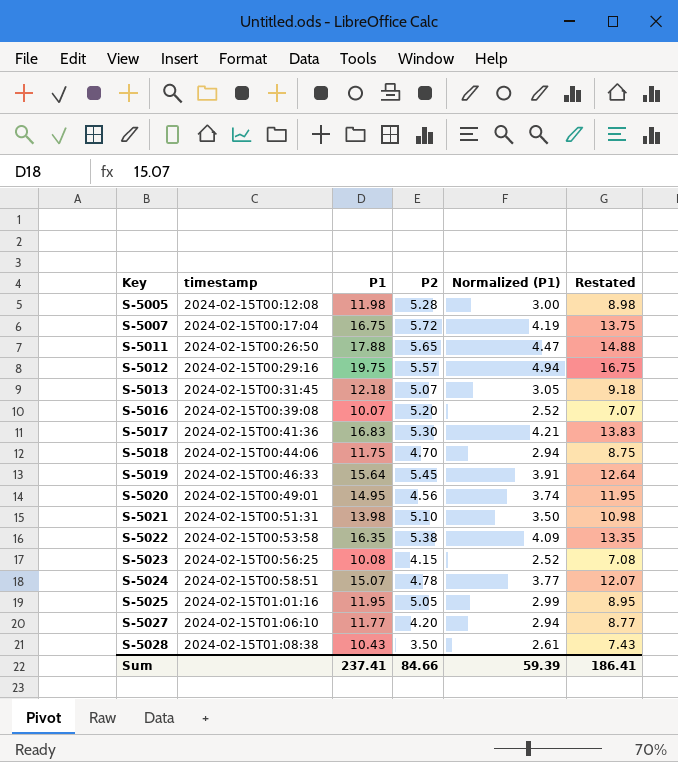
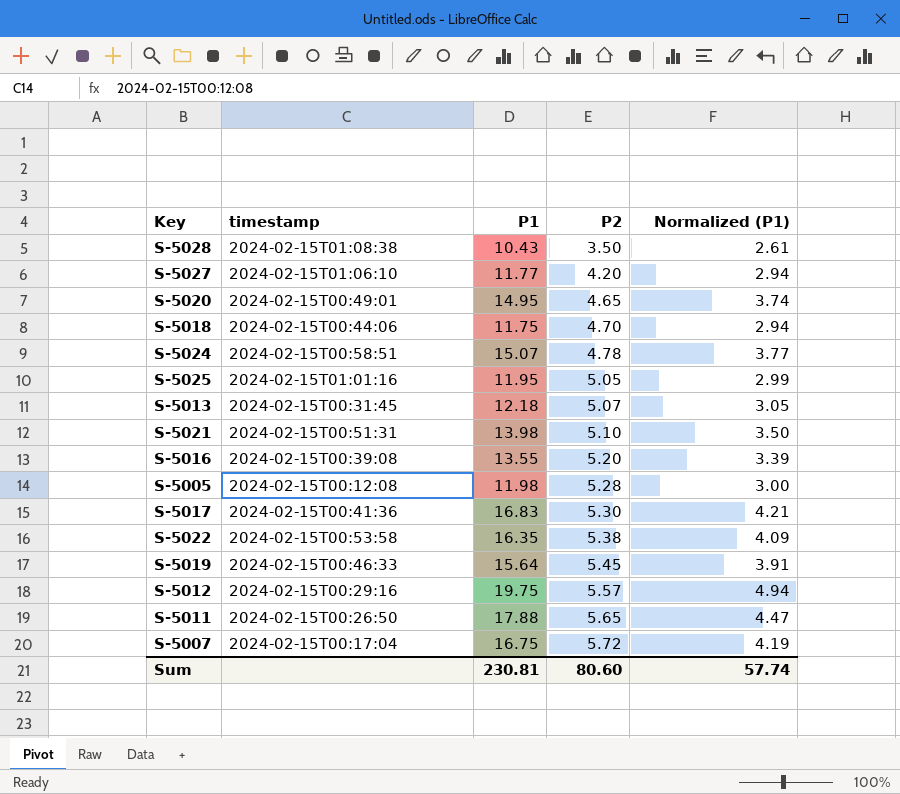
row order: Key ascending -> P2 ascending
column Restated | formula: [P1] - 3 -> none
row S-5023: 2024-02-15T00:56:25 | 10.08 | 4.15 | 2.52 | 7.08 -> none
S-5020 | P2: 4.56 -> 4.65
S-5016 | P1: 10.07 -> 13.55
S-5016 | Normalized (P1): 2.52 -> 3.39
Sum | P1: 237.41 -> 230.81
Sum | P2: 84.66 -> 80.60
Sum | Normalized (P1): 59.39 -> 57.74

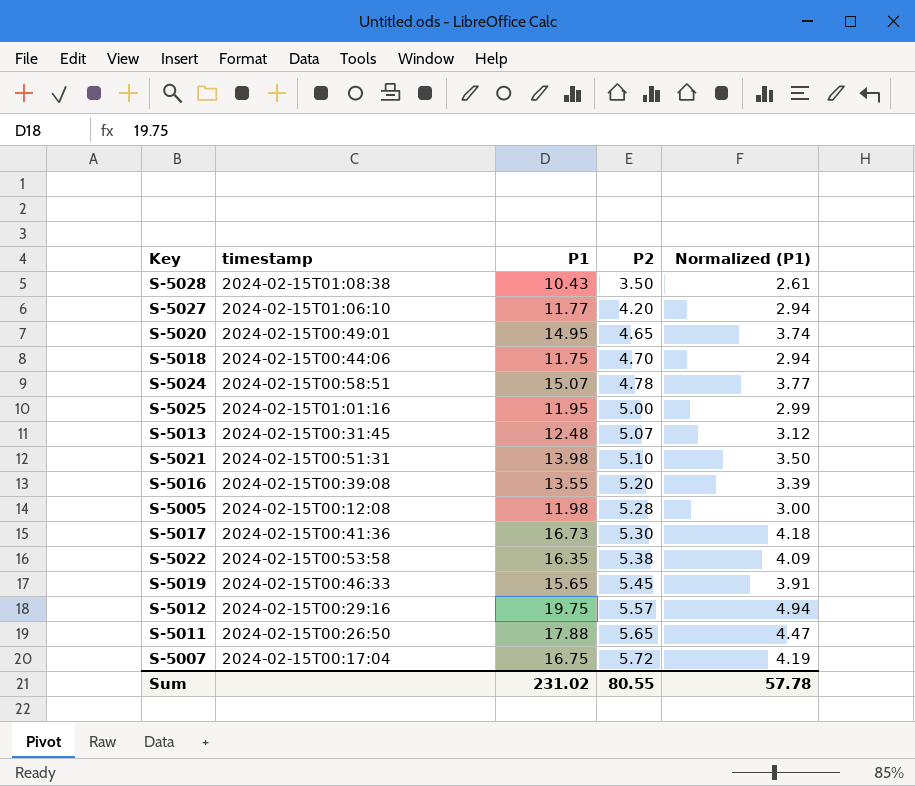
S-5025 | P2: 5.05 -> 5.00
S-5013 | P1: 12.18 -> 12.48
S-5013 | Normalized (P1): 3.05 -> 3.12
S-5017 | P1: 16.83 -> 16.73
S-5017 | Normalized (P1): 4.21 -> 4.18
S-5019 | P1: 15.64 -> 15.65
Sum | P1: 230.81 -> 231.02
Sum | P2: 80.60 -> 80.55
Sum | Normalized (P1): 57.74 -> 57.78

